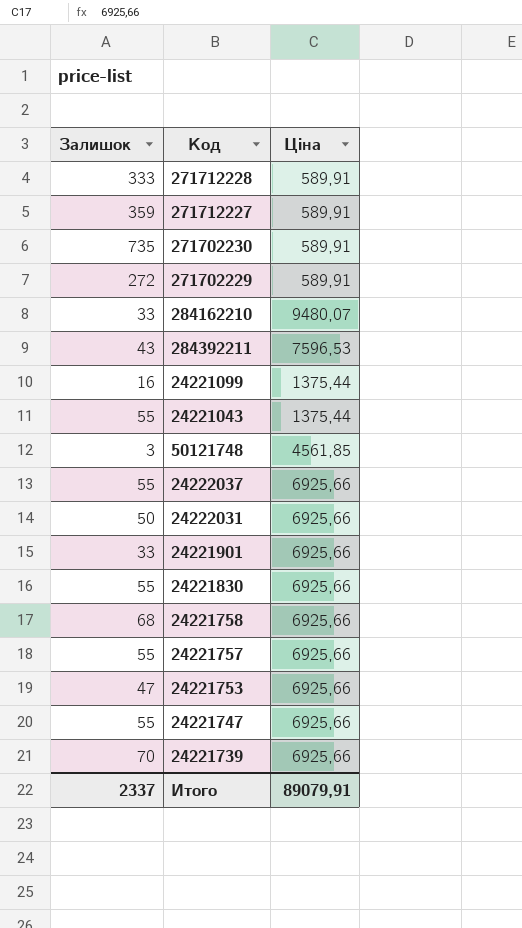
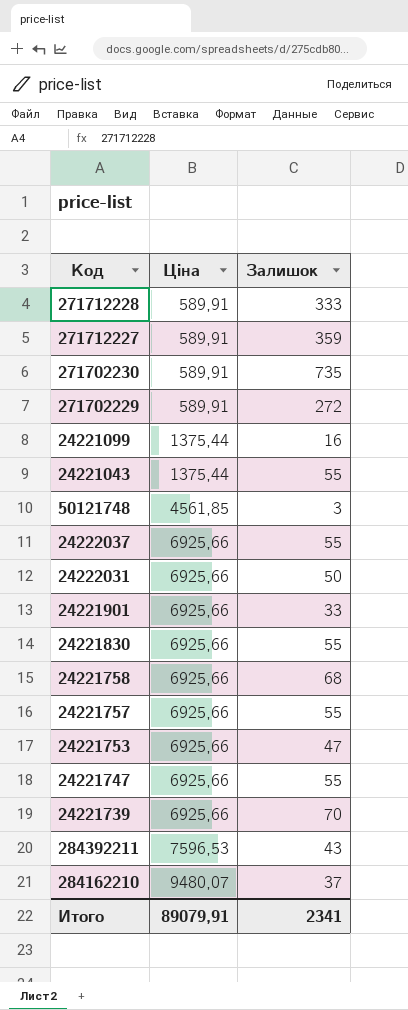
row order: none -> Ціна ascending
column Залишок | position: 1 -> 3
284162210 | Залишок: 33 -> 37
Итого | Залишок: 2337 -> 2341

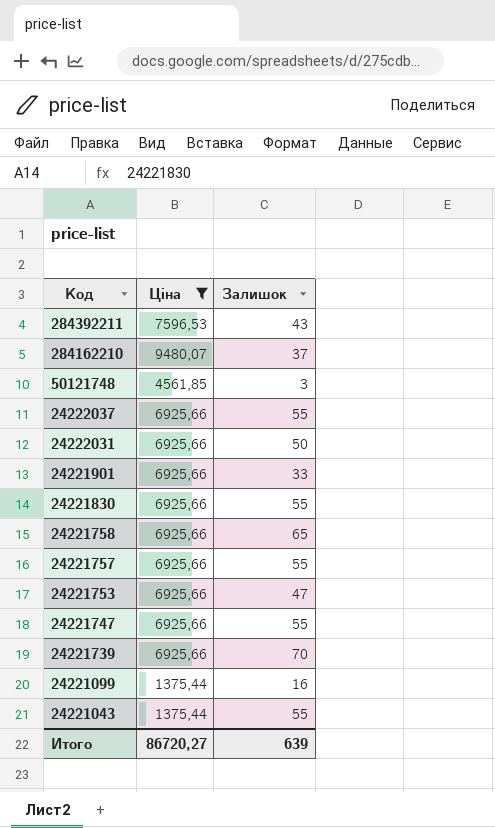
filter: none -> Ціна != 589,91
row order: Ціна ascending -> Код descending
24221758 | Залишок: 68 -> 65
Итого | Ціна: 89079,91 -> 86720,27
Итого | Залишок: 2341 -> 639

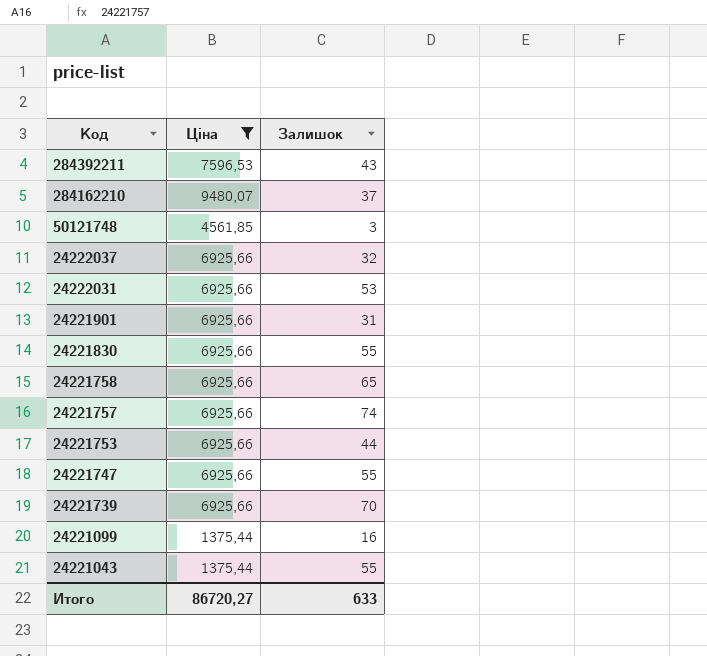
24222037 | Залишок: 55 -> 32
24222031 | Залишок: 50 -> 53
24221901 | Залишок: 33 -> 31
24221757 | Залишок: 55 -> 74
24221753 | Залишок: 47 -> 44
Итого | Залишок: 639 -> 633

